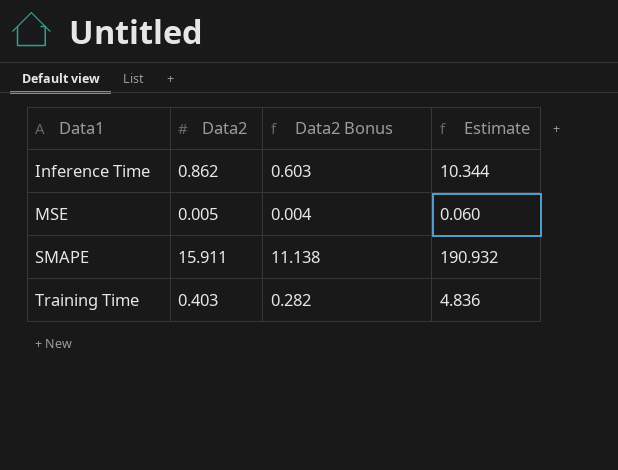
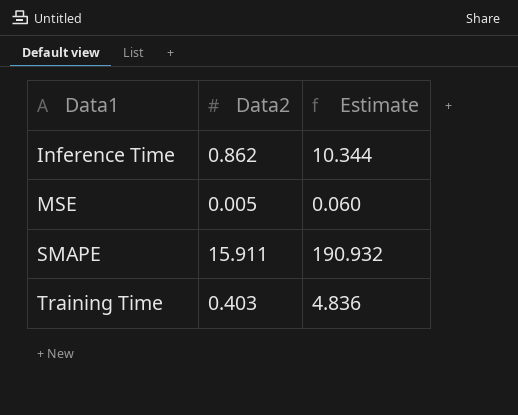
column Data2 Bonus | formula: [Data2] * 0.7 -> none

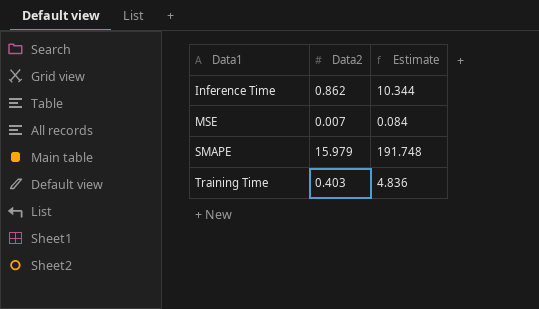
MSE | Data2: 0.005 -> 0.007
MSE | Estimate: 0.060 -> 0.084
SMAPE | Data2: 15.911 -> 15.979
SMAPE | Estimate: 190.932 -> 191.748

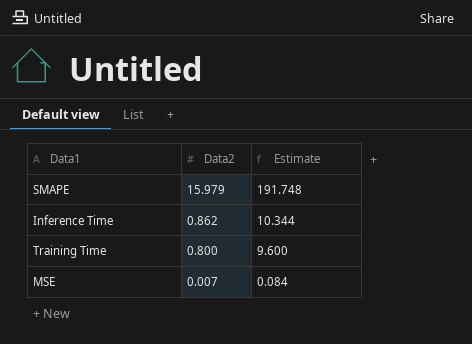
row order: Data1 ascending -> Data2 descending
Training Time | Data2: 0.403 -> 0.800
Training Time | Estimate: 4.836 -> 9.600

